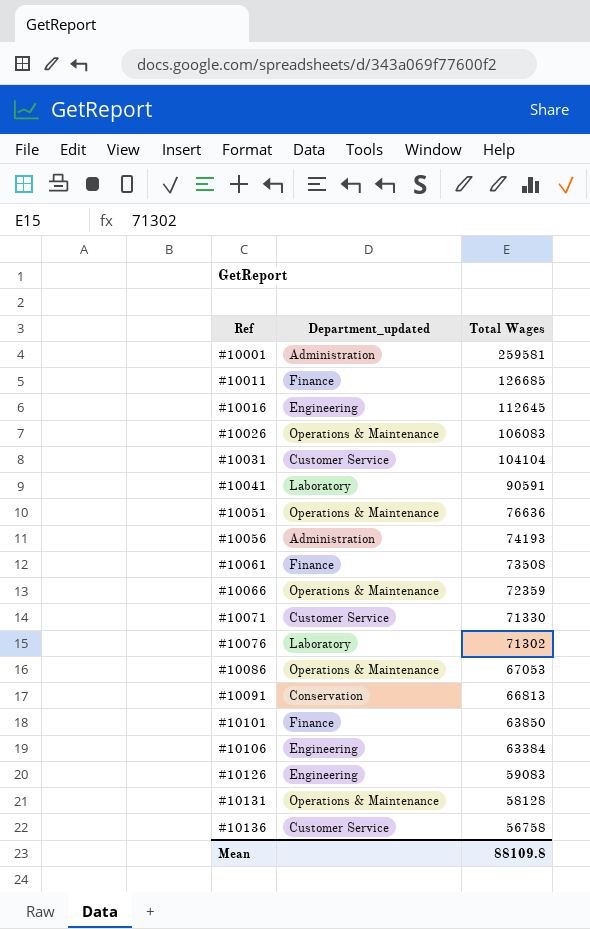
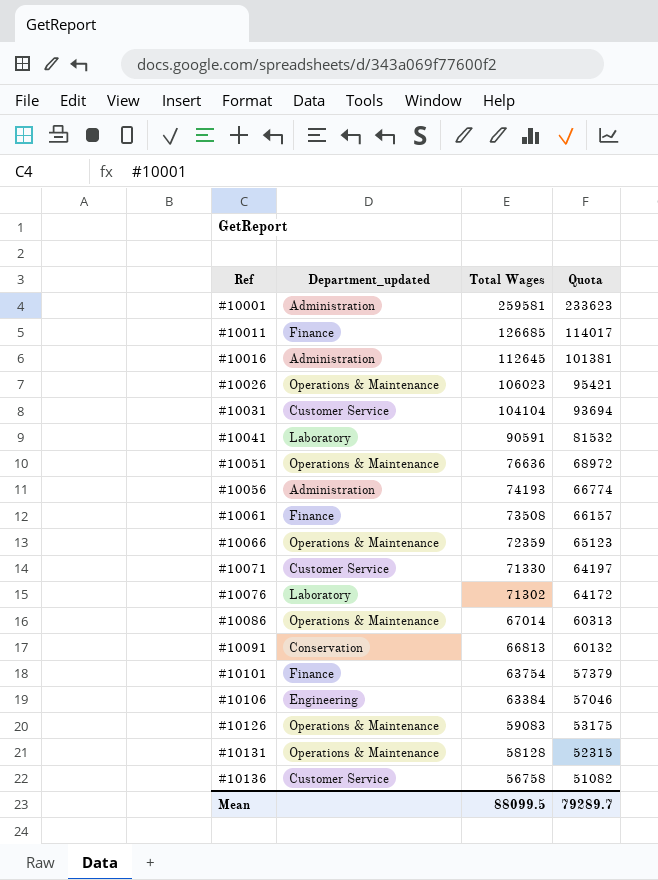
column Quota | formula: none -> [Total Wages] * 0.9
#10016 | Department_updated: Engineering -> Administration
#10026 | Total Wages: 106083 -> 106023
#10086 | Total Wages: 67053 -> 67014
#10101 | Total Wages: 63850 -> 63754
#10126 | Department_updated: Engineering -> Operations & Maintenance
Mean | Total Wages: 88109.8 -> 88099.5

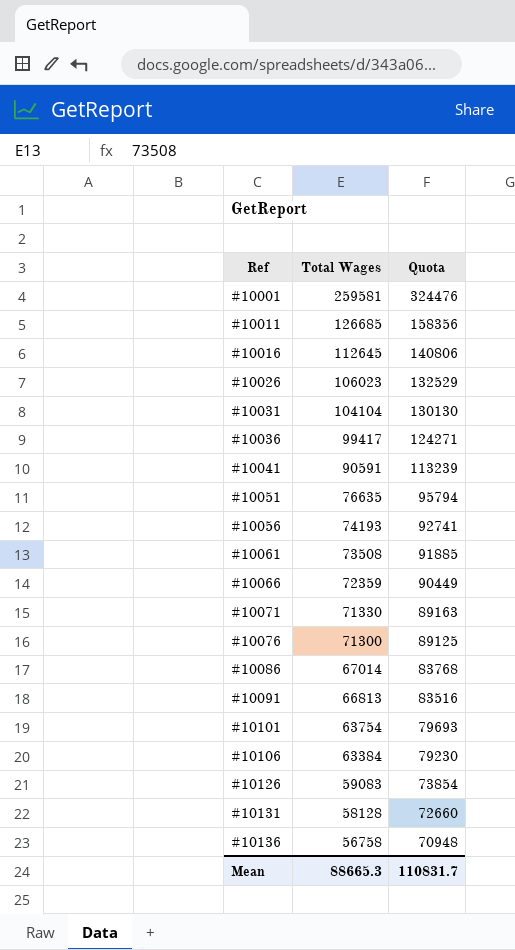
column Department_updated | position: 2 -> none
column Quota | formula: [Total Wages] * 0.9 -> [Total Wages] * 1.25
row #10036: none -> 99417 | 124271
#10051 | Total Wages: 76636 -> 76635
#10076 | Total Wages: 71302 -> 71300
Mean | Total Wages: 88099.5 -> 88665.3
Mean | Quota: 79289.7 -> 110831.7

